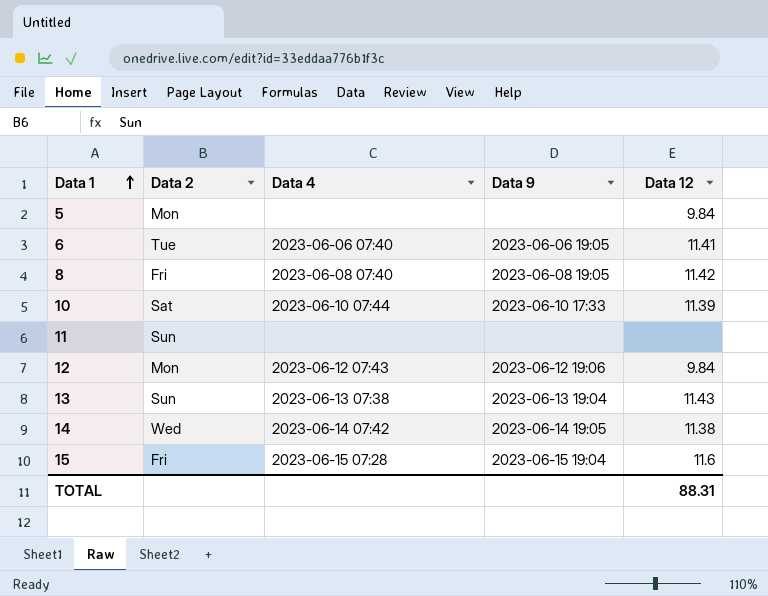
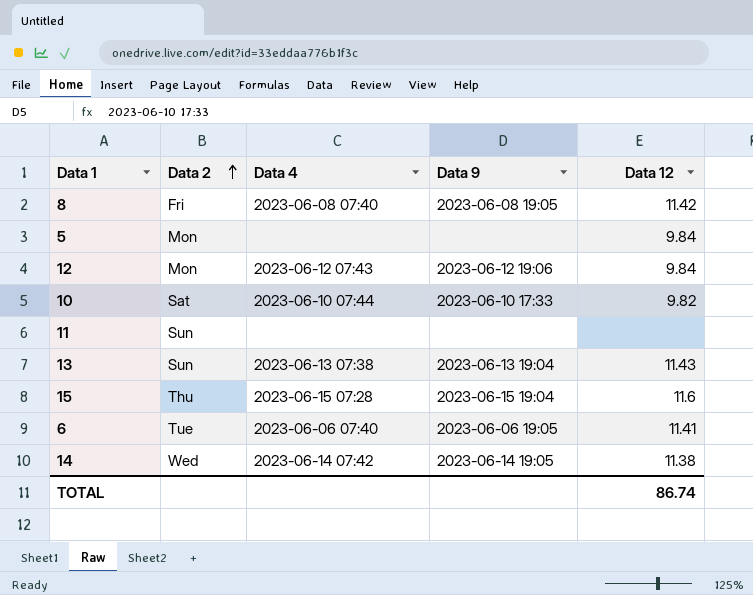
row order: Data 1 ascending -> Data 2 ascending
10 | Data 12: 11.39 -> 9.82
15 | Data 2: Fri -> Thu
TOTAL | Data 12: 88.31 -> 86.74

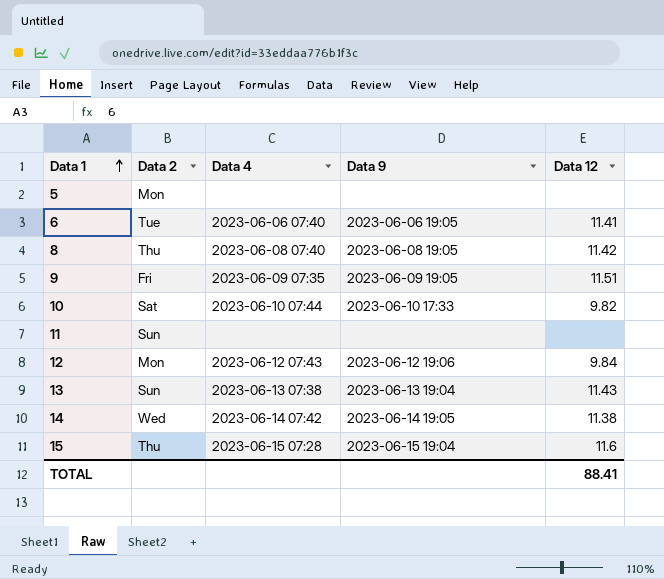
row order: Data 2 ascending -> Data 1 ascending
5 | Data 12: 9.84 -> none
8 | Data 2: Fri -> Thu
row 9: none -> Fri | 2023-06-09 07:35 | 2023-06-09 19:05 | 11.51
TOTAL | Data 12: 86.74 -> 88.41

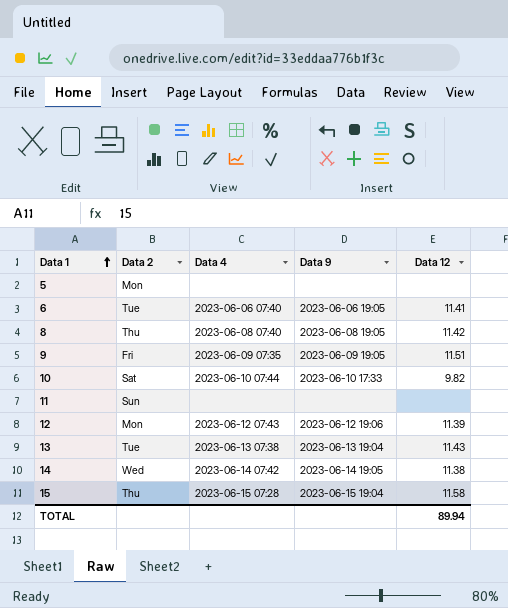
12 | Data 12: 9.84 -> 11.39
13 | Data 2: Sun -> Tue
15 | Data 12: 11.6 -> 11.58
TOTAL | Data 12: 88.41 -> 89.94

